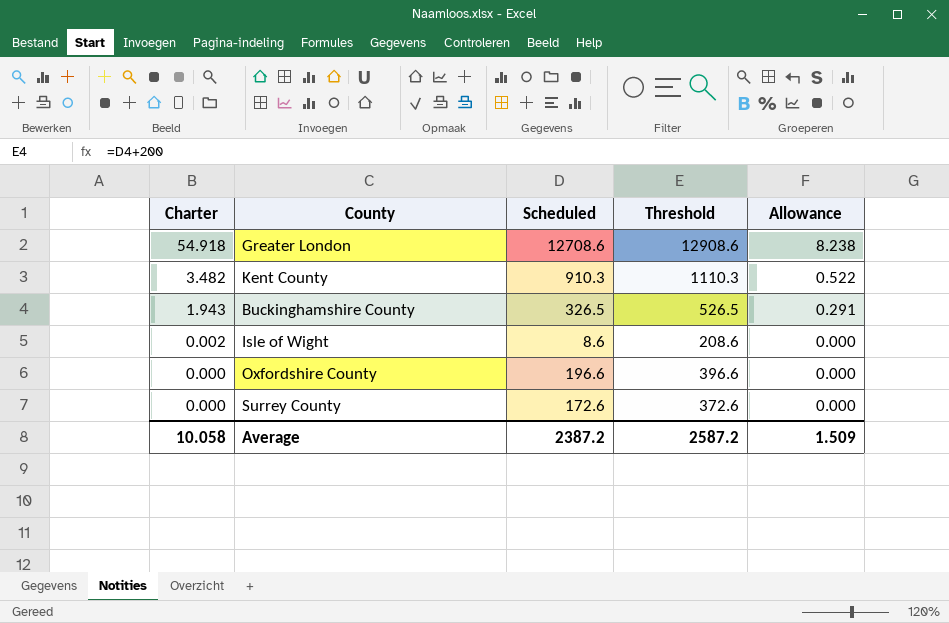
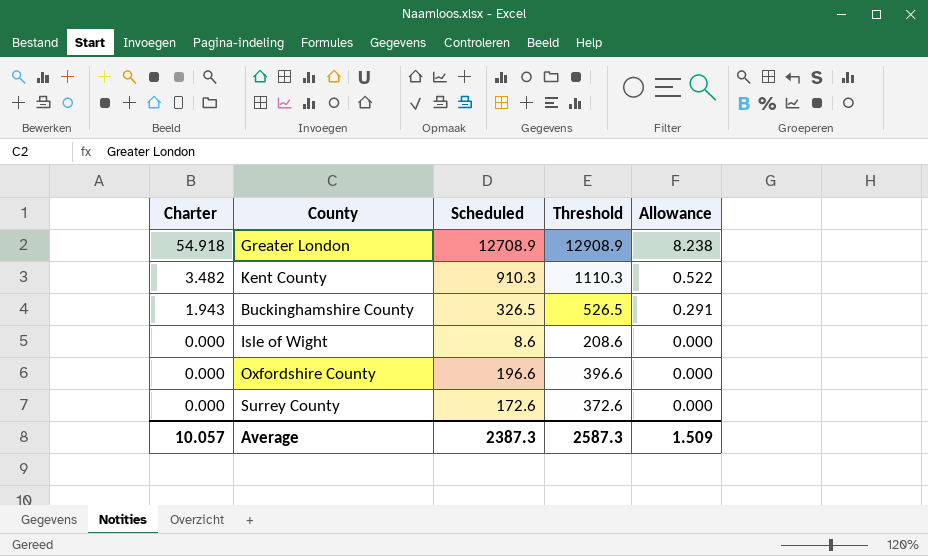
Greater London | Scheduled: 12708.6 -> 12708.9
Greater London | Threshold: 12908.6 -> 12908.9
Isle of Wight | Charter: 0.002 -> 0.000
Average | Charter: 10.058 -> 10.057
Average | Scheduled: 2387.2 -> 2387.3
Average | Threshold: 2587.2 -> 2587.3

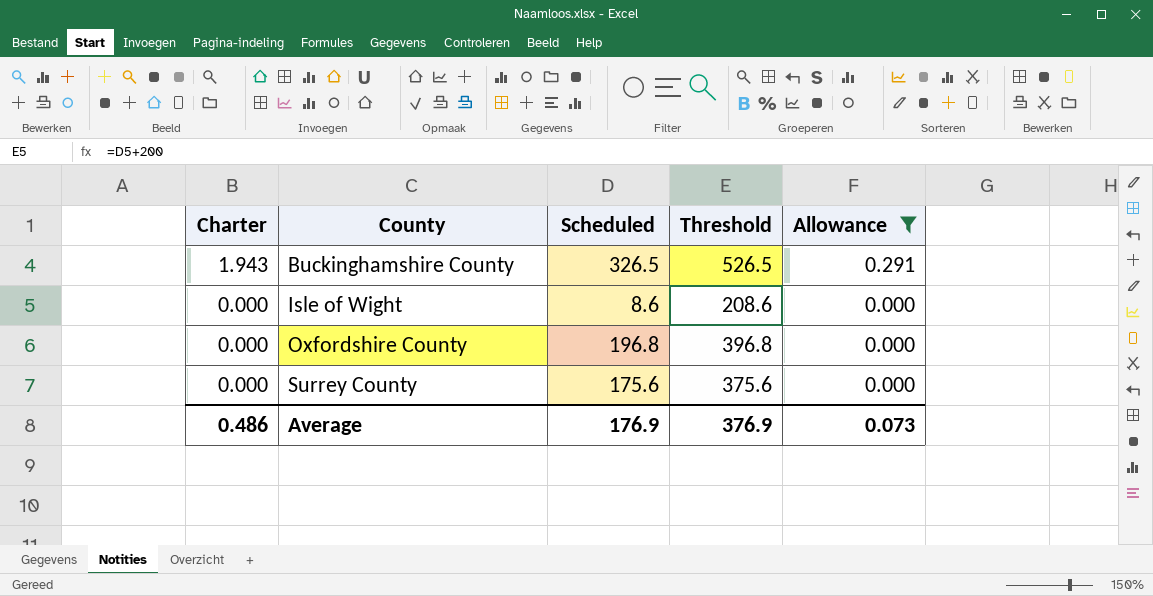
filter: none -> Allowance <= 0.291
Oxfordshire County | Scheduled: 196.6 -> 196.8
Oxfordshire County | Threshold: 396.6 -> 396.8
Surrey County | Scheduled: 172.6 -> 175.6
Surrey County | Threshold: 372.6 -> 375.6
Average | Charter: 10.057 -> 0.486
Average | Scheduled: 2387.3 -> 176.9
Average | Threshold: 2587.3 -> 376.9
Average | Allowance: 1.509 -> 0.073

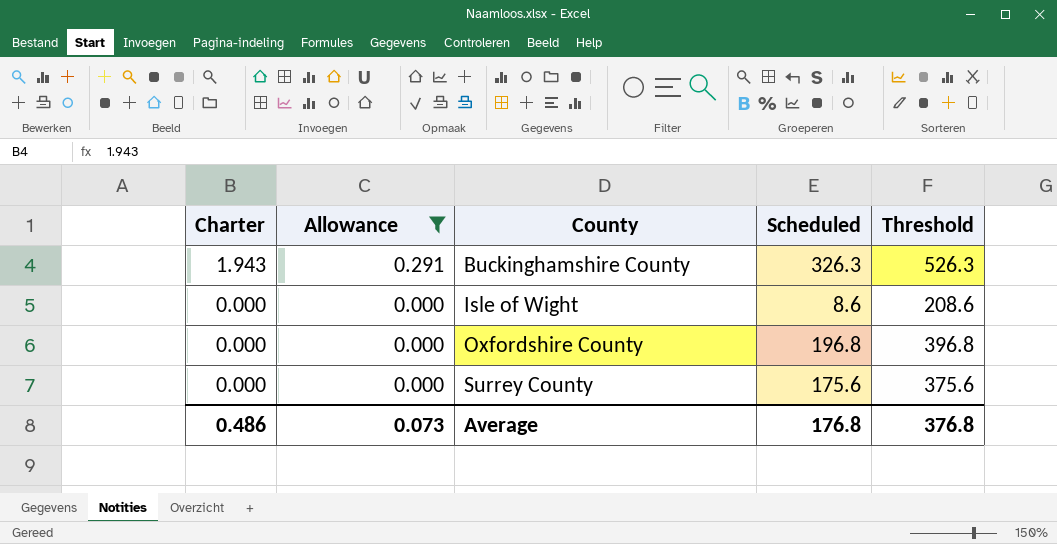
column Allowance | position: 5 -> 2
Buckinghamshire County | Scheduled: 326.5 -> 326.3
Buckinghamshire County | Threshold: 526.5 -> 526.3
Average | Scheduled: 176.9 -> 176.8
Average | Threshold: 376.9 -> 376.8

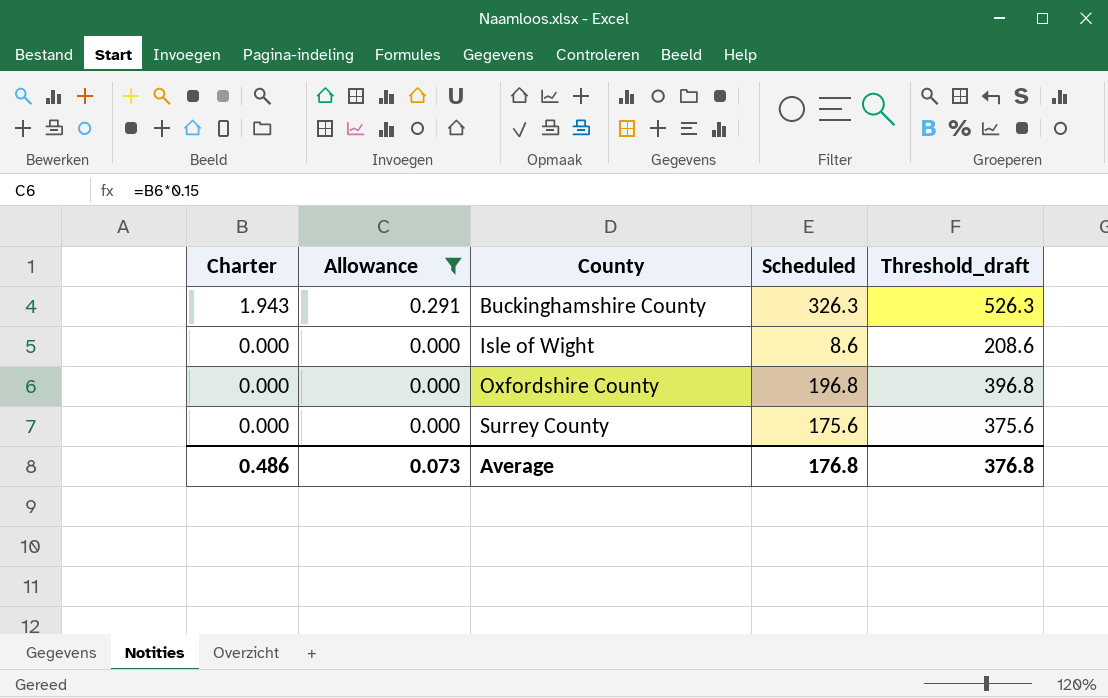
column name: Threshold -> Threshold_draft

